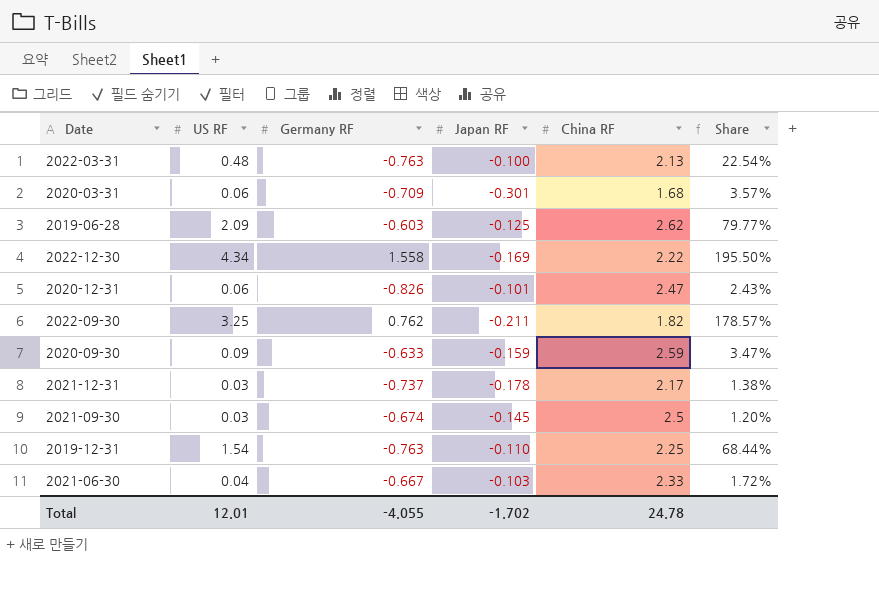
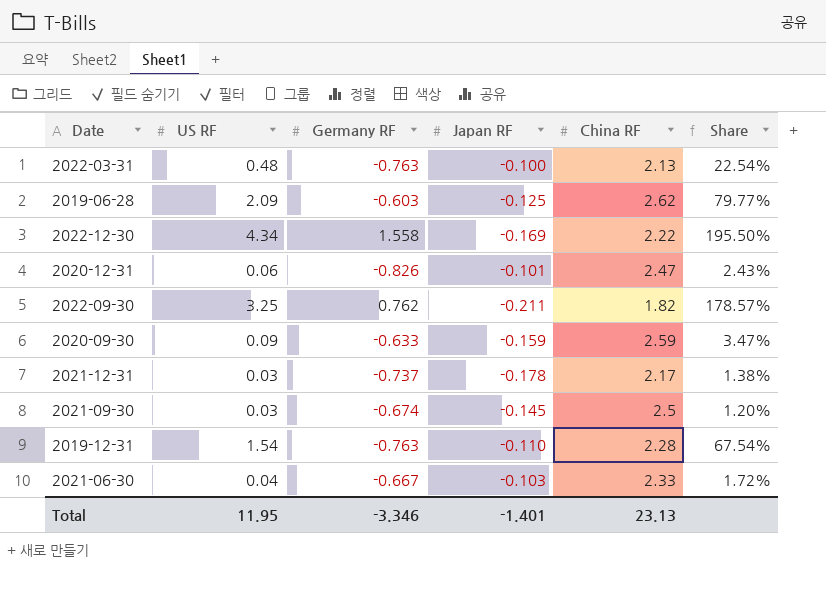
row 2020-03-31: 0.06 | -0.709 | -0.301 | 1.68 | 3.57% -> none
2019-12-31 | China RF: 2.25 -> 2.28
2019-12-31 | Share: 68.44% -> 67.54%
Total | US RF: 12.01 -> 11.95
Total | Germany RF: -4.055 -> -3.346
Total | Japan RF: -1.702 -> -1.401
Total | China RF: 24.78 -> 23.13

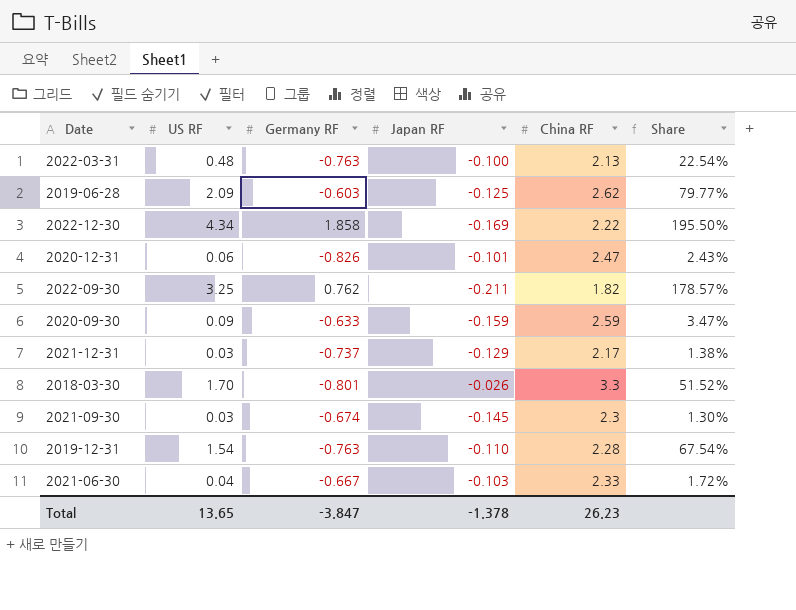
2022-12-30 | Germany RF: 1.558 -> 1.858
2021-12-31 | Japan RF: -0.178 -> -0.129
row 2018-03-30: none -> 1.70 | -0.801 | -0.026 | 3.3 | 51.52%
2021-09-30 | China RF: 2.5 -> 2.3
2021-09-30 | Share: 1.20% -> 1.30%
Total | US RF: 11.95 -> 13.65
Total | Germany RF: -3.346 -> -3.847
Total | Japan RF: -1.401 -> -1.378
Total | China RF: 23.13 -> 26.23

